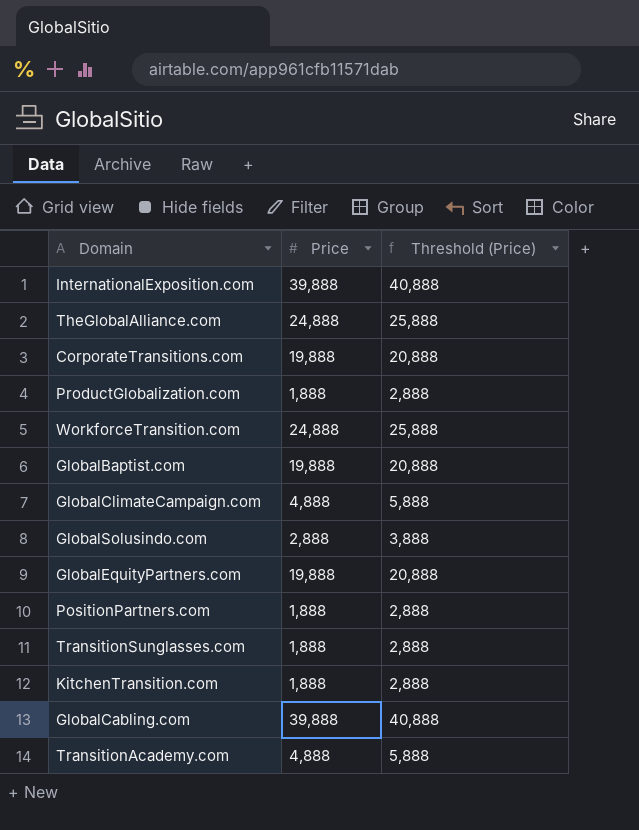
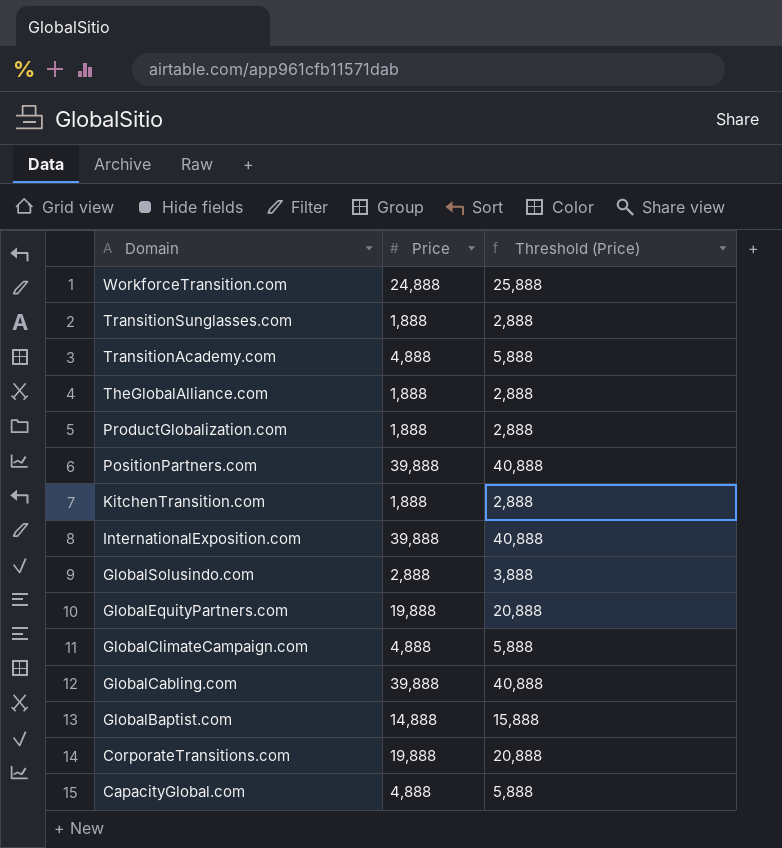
row order: none -> Domain descending
TheGlobalAlliance.com | Price: 24,888 -> 1,888
TheGlobalAlliance.com | Threshold (Price): 25,888 -> 2,888
PositionPartners.com | Price: 1,888 -> 39,888
PositionPartners.com | Threshold (Price): 2,888 -> 40,888
GlobalBaptist.com | Price: 19,888 -> 14,888
GlobalBaptist.com | Threshold (Price): 20,888 -> 15,888
row CapacityGlobal.com: none -> 4,888 | 5,888

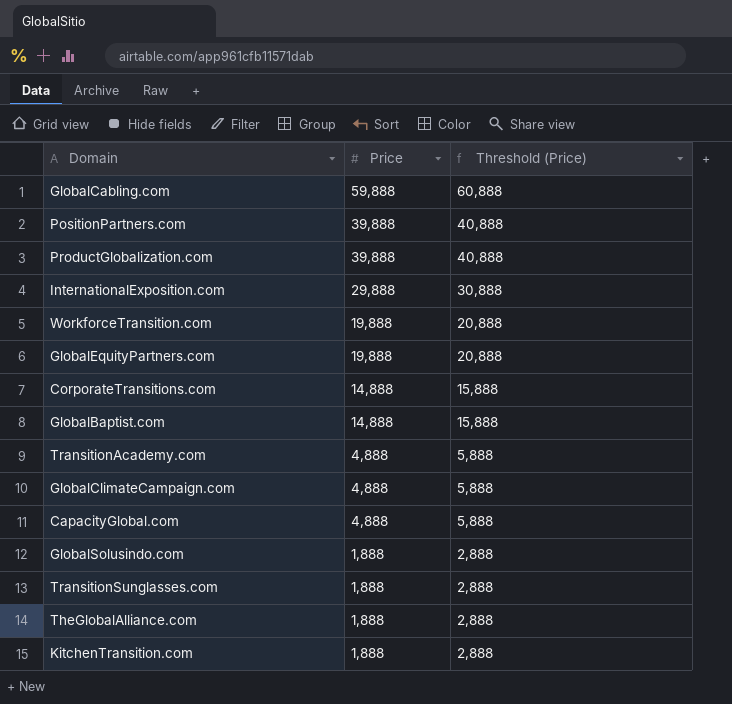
row order: Domain descending -> Price descending
GlobalCabling.com | Price: 39,888 -> 59,888
GlobalCabling.com | Threshold (Price): 40,888 -> 60,888
ProductGlobalization.com | Price: 1,888 -> 39,888
ProductGlobalization.com | Threshold (Price): 2,888 -> 40,888
InternationalExposition.com | Price: 39,888 -> 29,888
InternationalExposition.com | Threshold (Price): 40,888 -> 30,888
WorkforceTransition.com | Price: 24,888 -> 19,888
WorkforceTransition.com | Threshold (Price): 25,888 -> 20,888
CorporateTransitions.com | Price: 19,888 -> 14,888
CorporateTransitions.com | Threshold (Price): 20,888 -> 15,888
GlobalSolusindo.com | Price: 2,888 -> 1,888
GlobalSolusindo.com | Threshold (Price): 3,888 -> 2,888

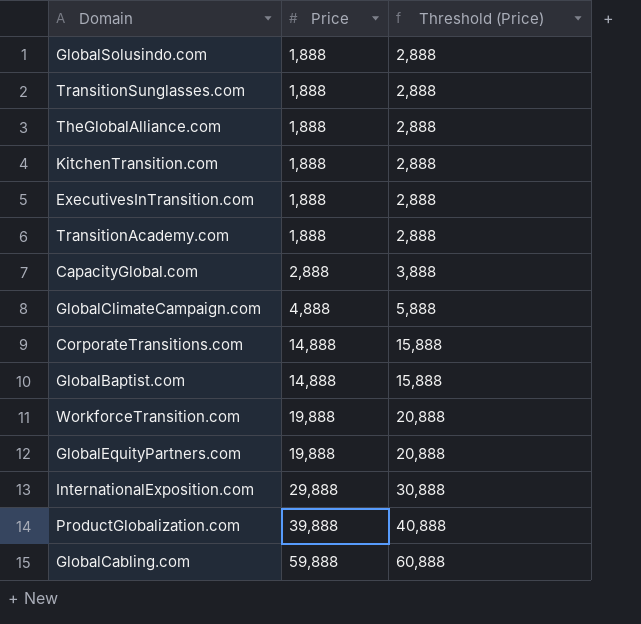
row order: Price descending -> Price ascending
row PositionPartners.com: 39,888 | 40,888 -> none
row ExecutivesInTransition.com: none -> 1,888 | 2,888
TransitionAcademy.com | Price: 4,888 -> 1,888
TransitionAcademy.com | Threshold (Price): 5,888 -> 2,888
CapacityGlobal.com | Price: 4,888 -> 2,888
CapacityGlobal.com | Threshold (Price): 5,888 -> 3,888

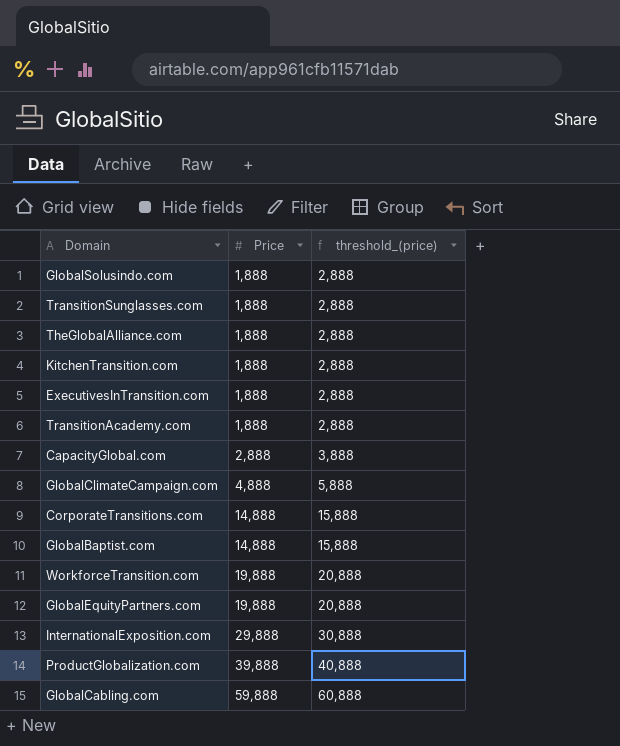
column name: Threshold (Price) -> threshold_(price)

